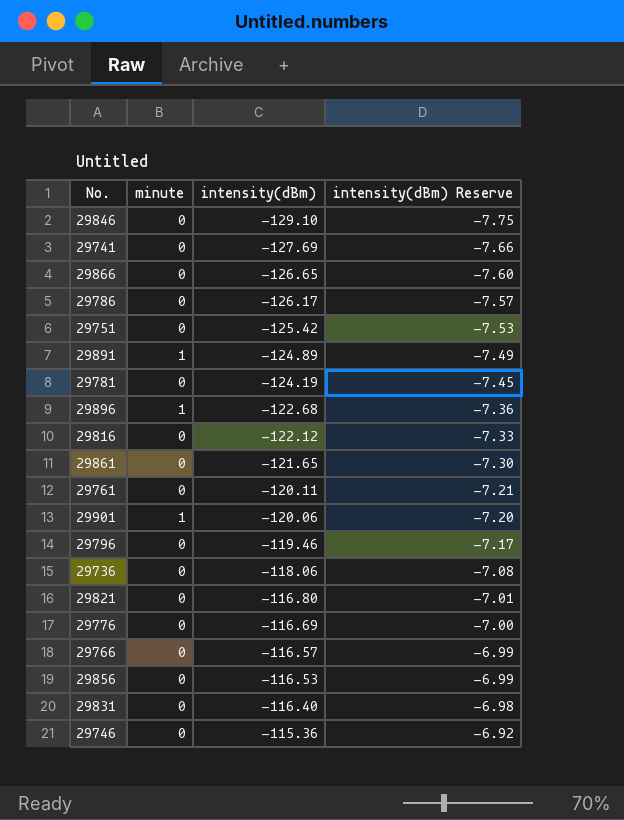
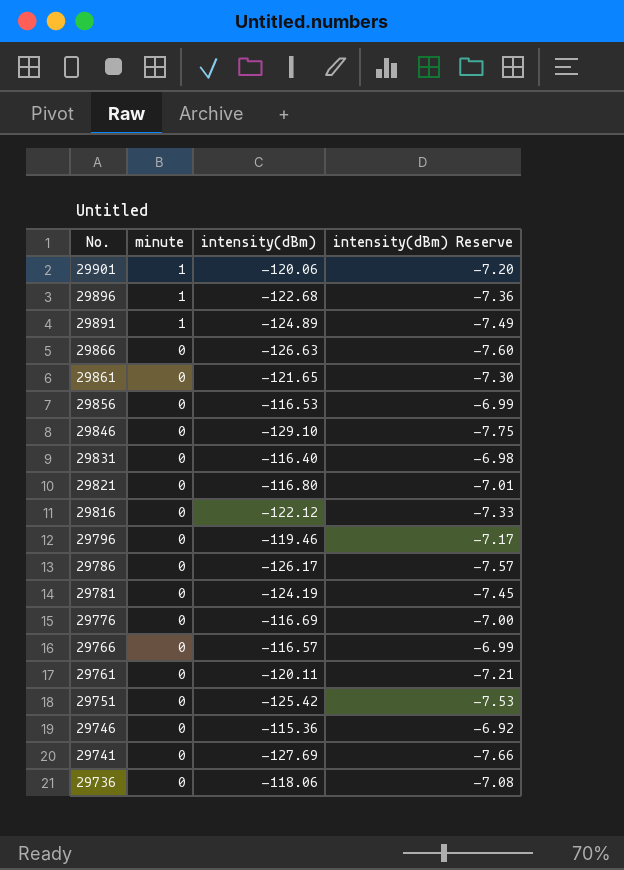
row order: intensity(dBm) ascending -> No. descending
29866 | intensity(dBm): -126.65 -> -126.63

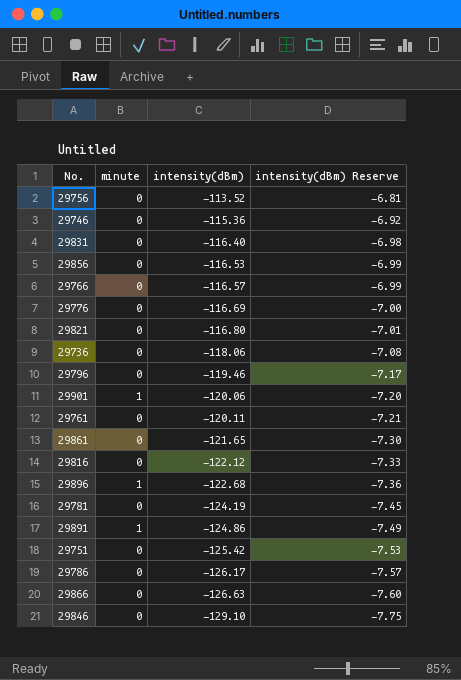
row order: No. descending -> intensity(dBm) descending
row 29741: 0 | -127.69 | -7.66 -> none
row 29756: none -> 0 | -113.52 | -6.81
29891 | intensity(dBm): -124.89 -> -124.86

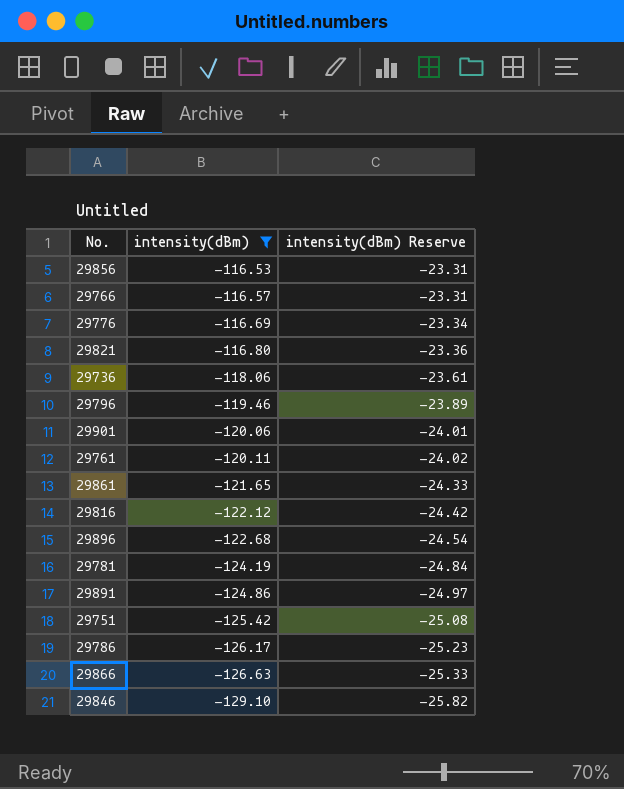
filter: none -> intensity(dBm) <= -116.53
column minute | position: 2 -> none
column intensity(dBm) Reserve | formula: [intensity(dBm)] * 0.06 -> [intensity(dBm)] * 0.2

